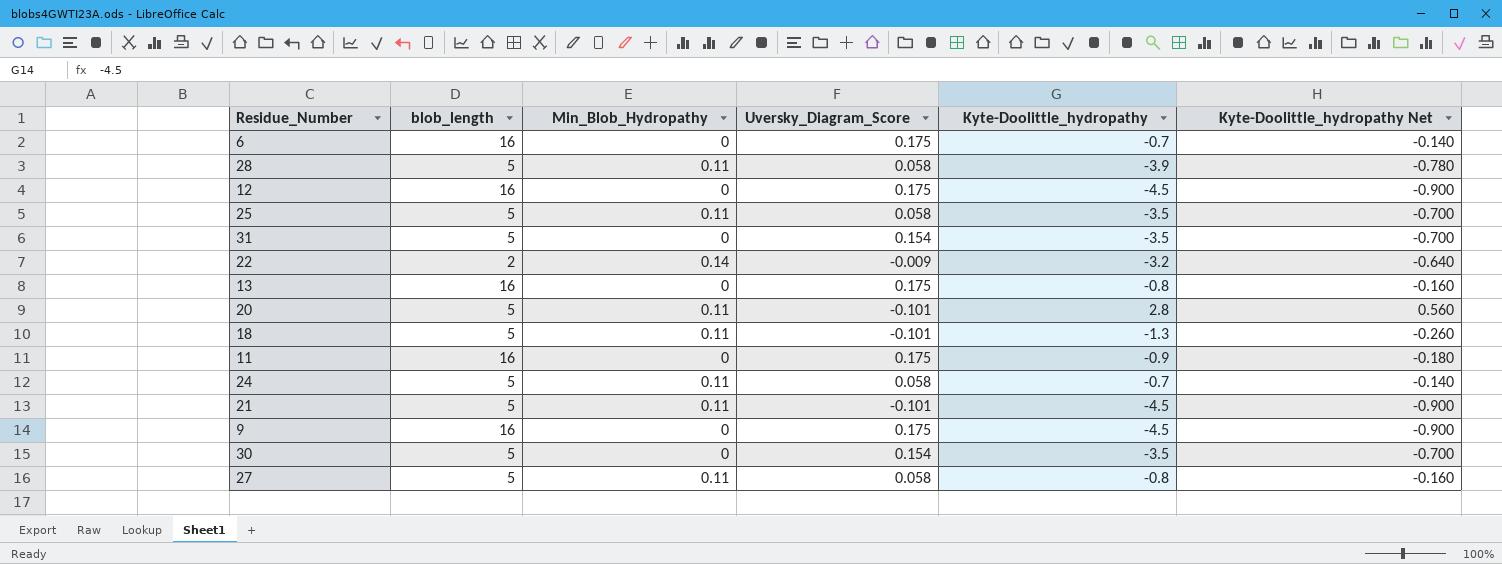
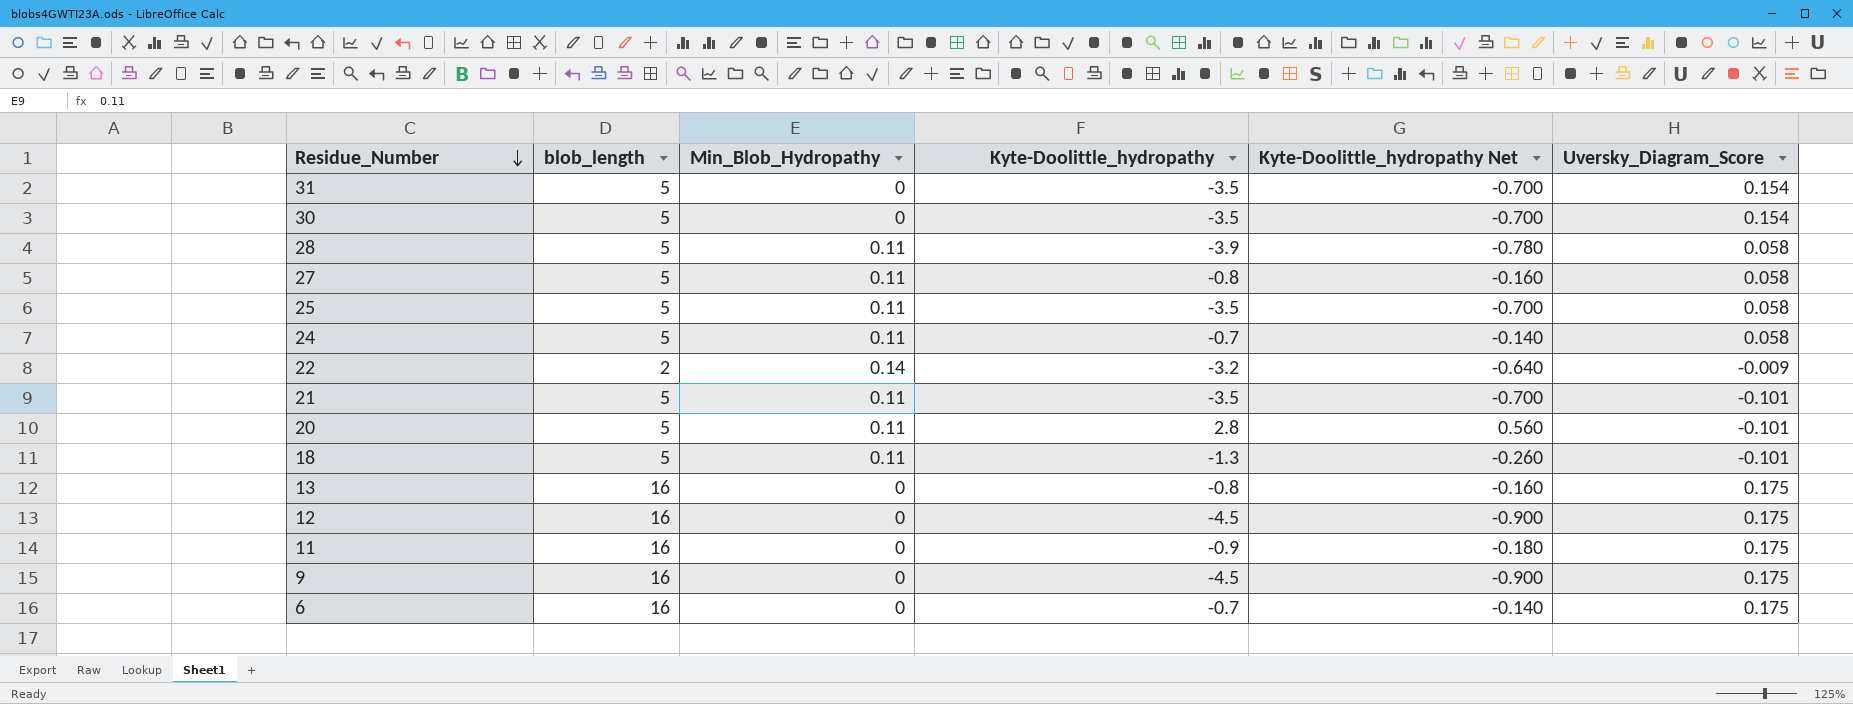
row order: none -> Residue_Number descending
column Uversky_Diagram_Score | position: 4 -> 6
21 | Kyte-Doolittle_hydropathy: -4.5 -> -3.5
21 | Kyte-Doolittle_hydropathy Net: -0.900 -> -0.700

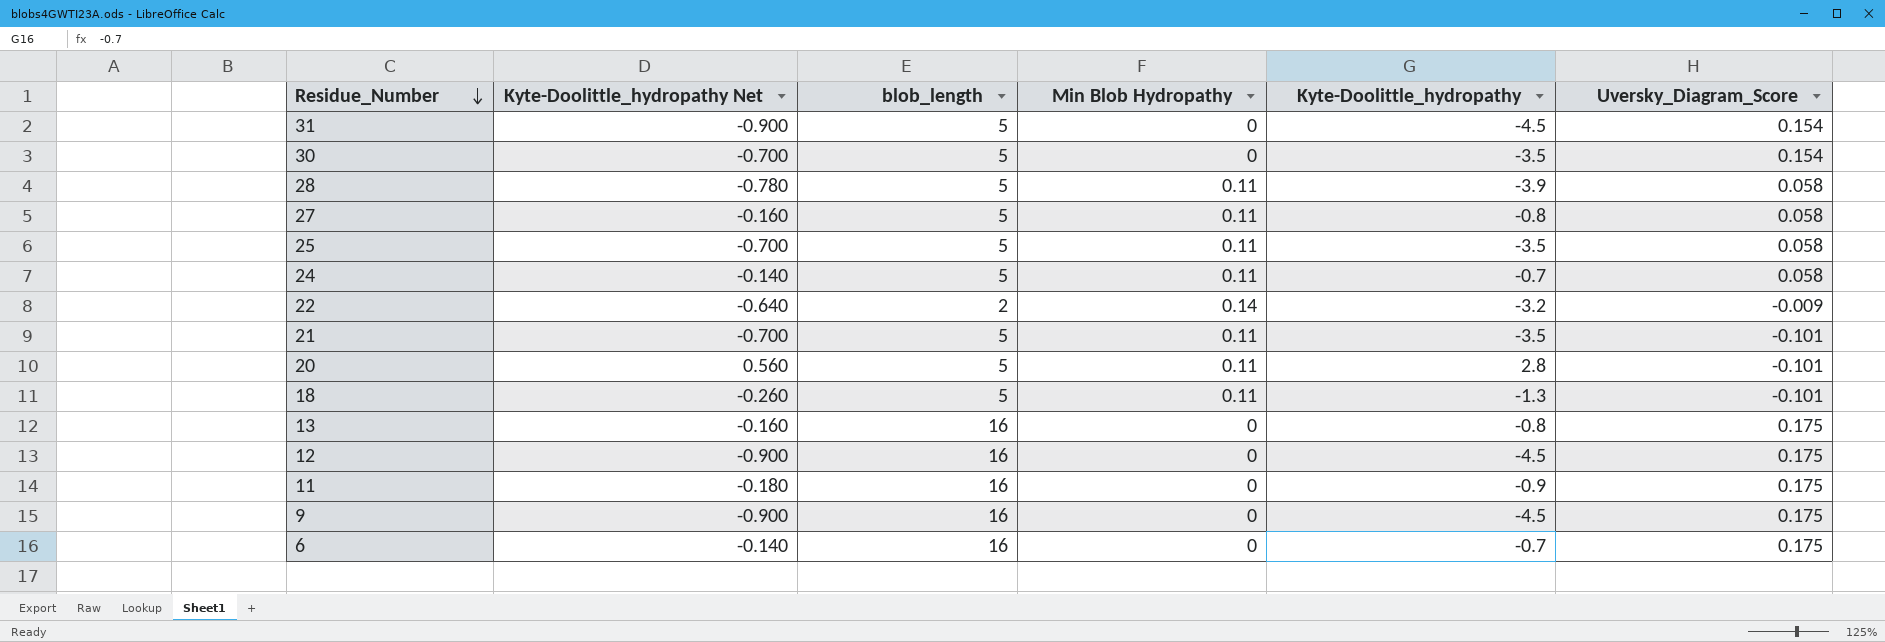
column Kyte-Doolittle_hydropathy Net | position: 5 -> 2
column name: Min_Blob_Hydropathy -> Min Blob Hydropathy
31 | Kyte-Doolittle_hydropathy Net: -0.700 -> -0.900
31 | Kyte-Doolittle_hydropathy: -3.5 -> -4.5

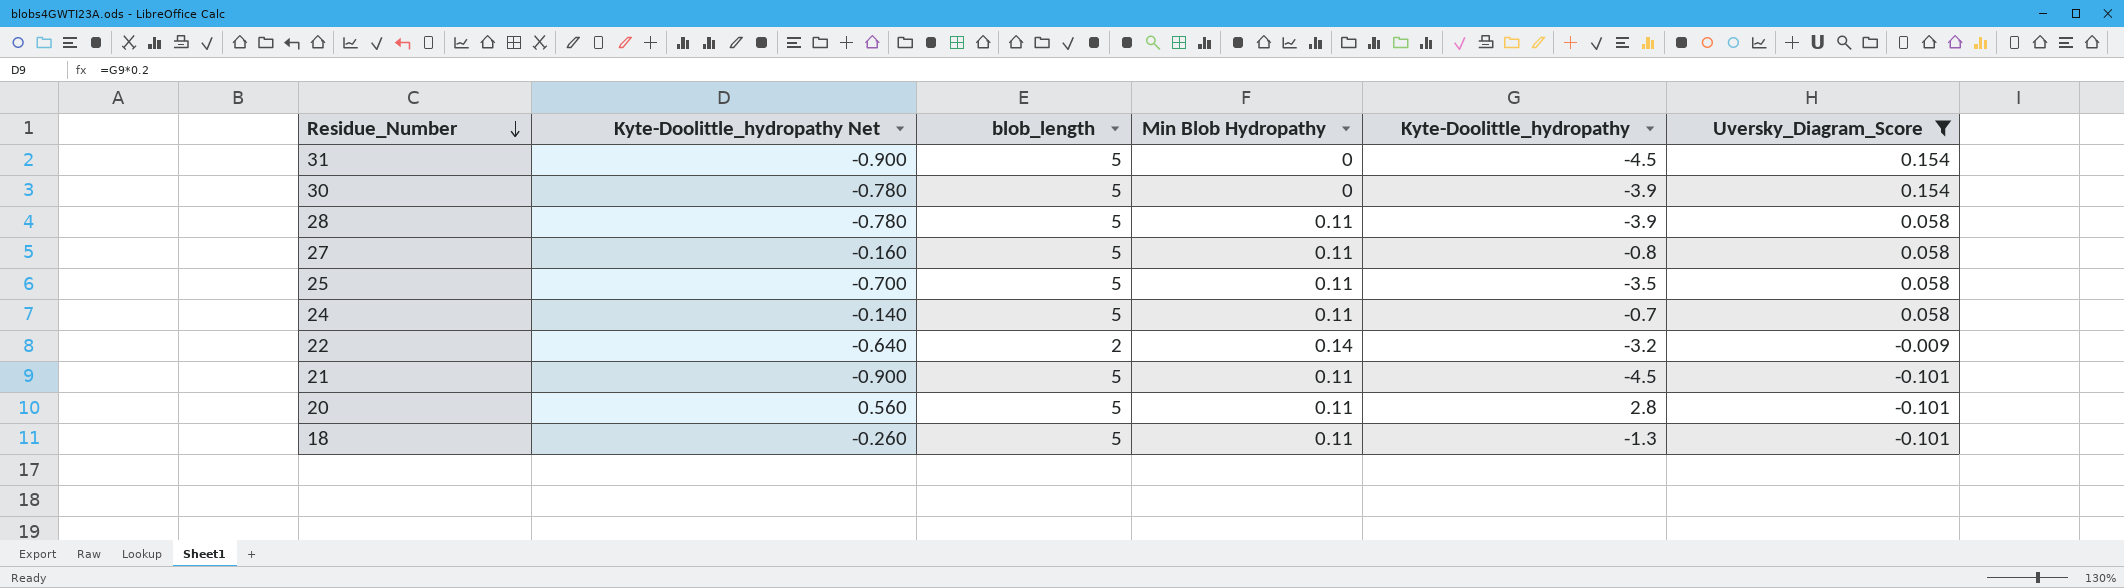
filter: none -> Uversky_Diagram_Score != 0.175
30 | Kyte-Doolittle_hydropathy Net: -0.700 -> -0.780
30 | Kyte-Doolittle_hydropathy: -3.5 -> -3.9
21 | Kyte-Doolittle_hydropathy Net: -0.700 -> -0.900
21 | Kyte-Doolittle_hydropathy: -3.5 -> -4.5

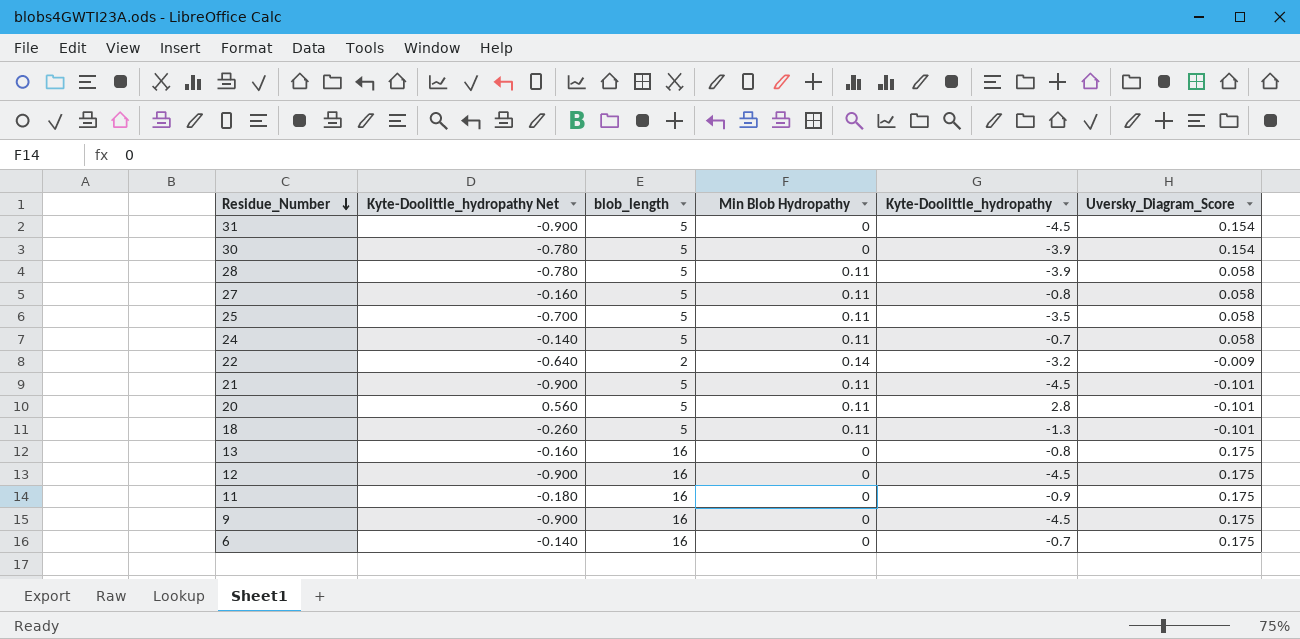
filter: Uversky_Diagram_Score != 0.175 -> none

